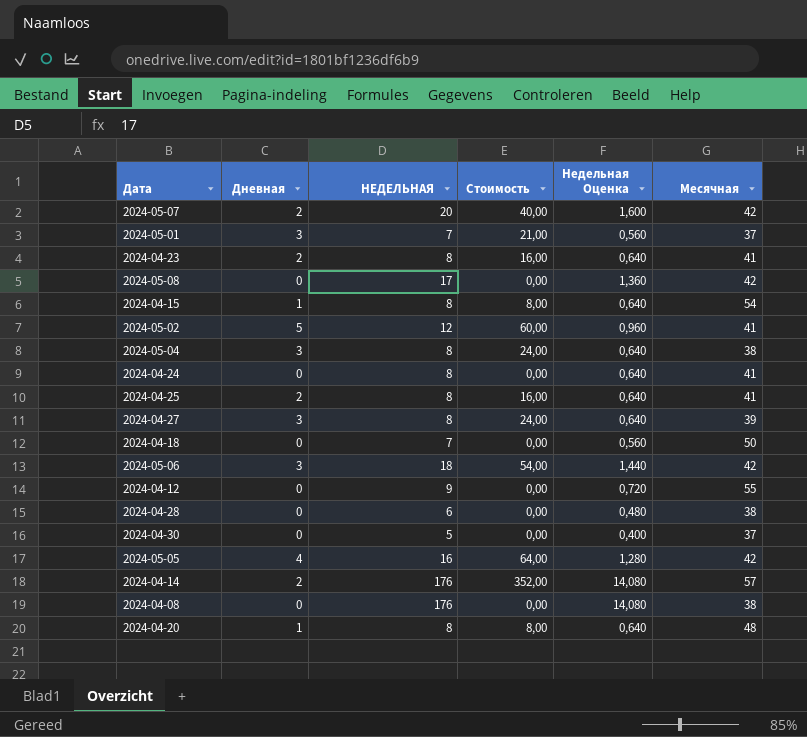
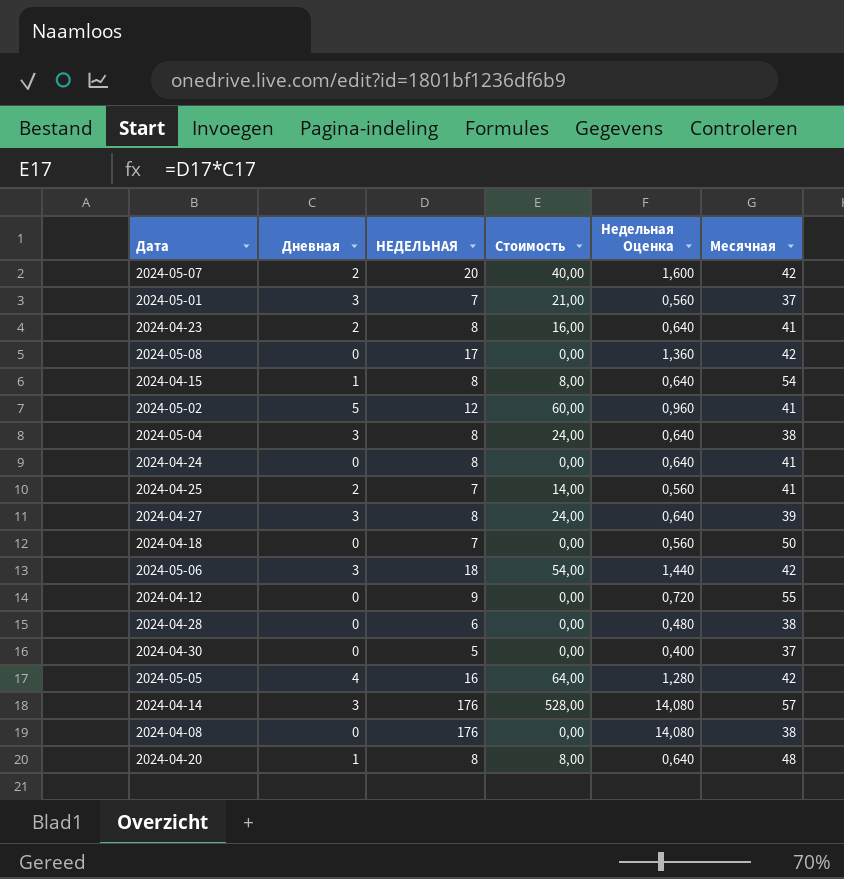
2024-04-25 | НЕДЕЛЬНАЯ: 8 -> 7
2024-04-25 | Стоимость: 16,00 -> 14,00
2024-04-25 | Недельная Оценка: 0,640 -> 0,560
2024-04-14 | Дневная: 2 -> 3
2024-04-14 | Стоимость: 352,00 -> 528,00

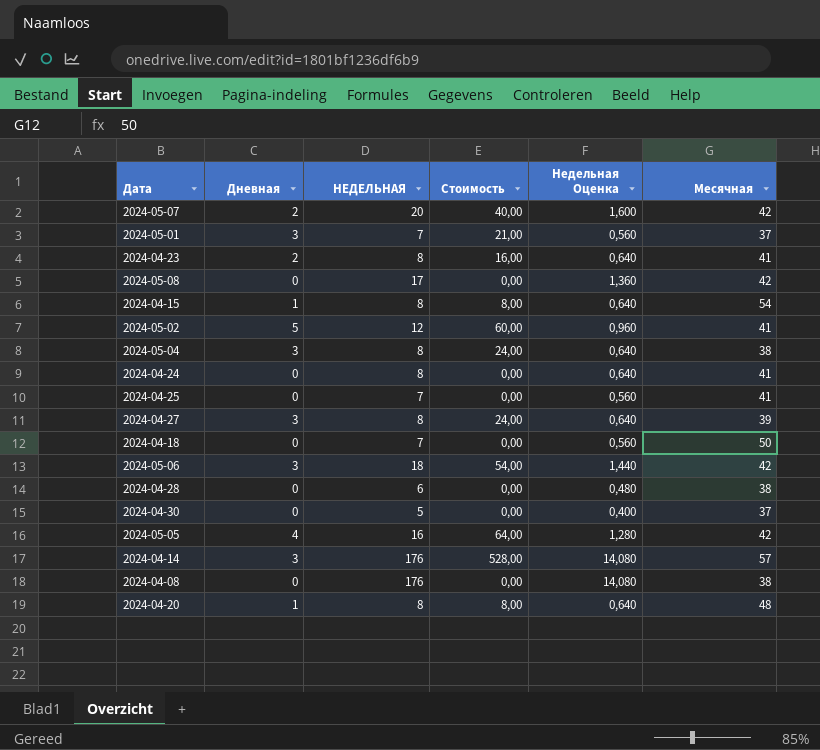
row 2024-04-12: 0 | 9 | 0,00 | 0,720 | 55 -> none
2024-04-25 | Дневная: 2 -> 0
2024-04-25 | Стоимость: 14,00 -> 0,00

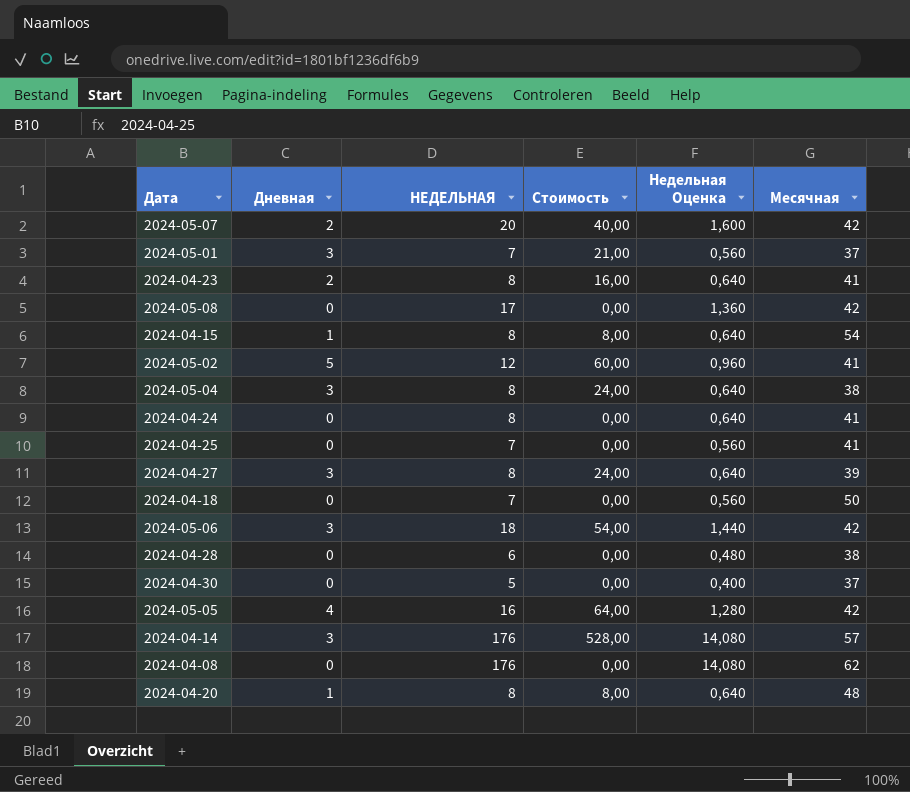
2024-04-08 | Месячная: 38 -> 62

